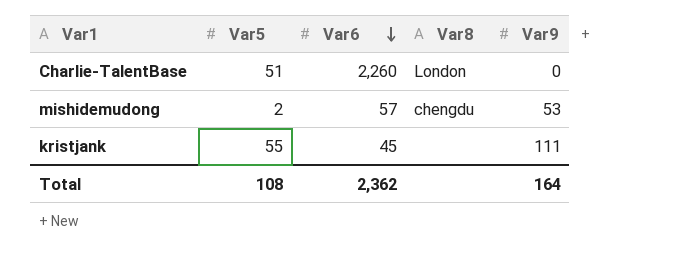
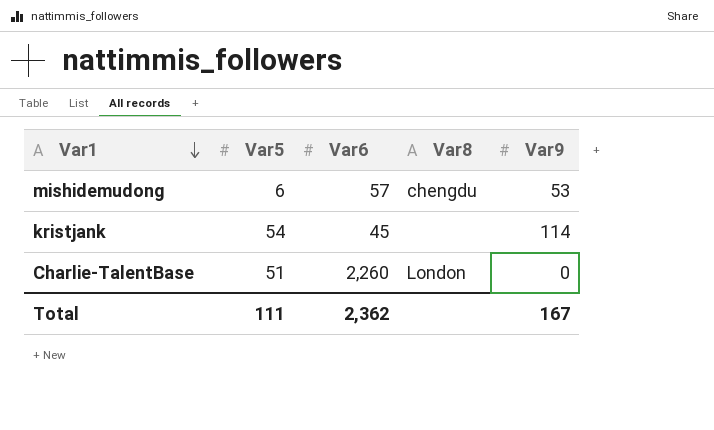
row order: Var6 descending -> Var1 descending
mishidemudong | Var5: 2 -> 6
kristjank | Var5: 55 -> 54
kristjank | Var9: 111 -> 114
Total | Var5: 108 -> 111
Total | Var9: 164 -> 167

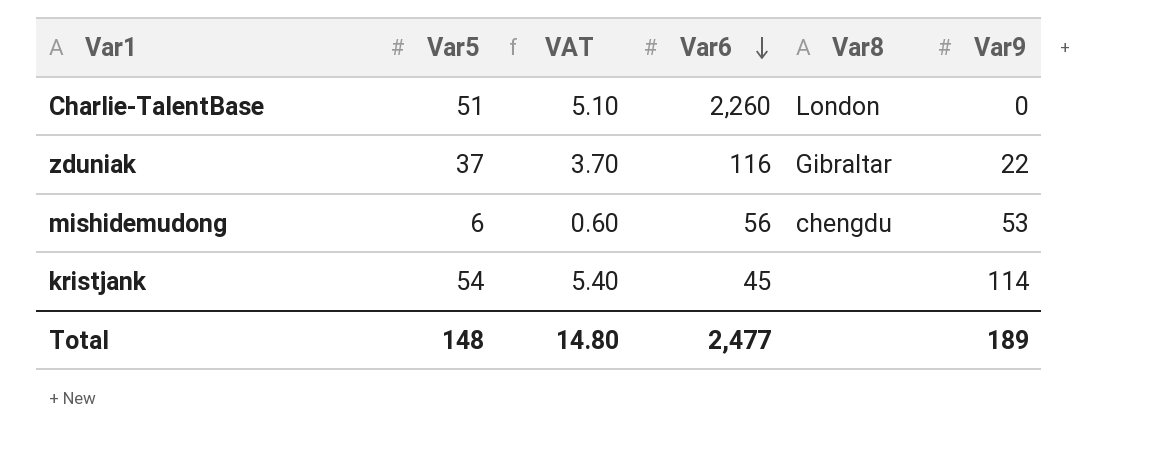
row order: Var1 descending -> Var6 descending
column VAT | formula: none -> [Var5] * 0.1
row zduniak: none -> 37 | 3.70 | 116 | Gibraltar | 22
mishidemudong | Var6: 57 -> 56
Total | Var5: 111 -> 148
Total | Var6: 2,362 -> 2,477
Total | Var9: 167 -> 189

